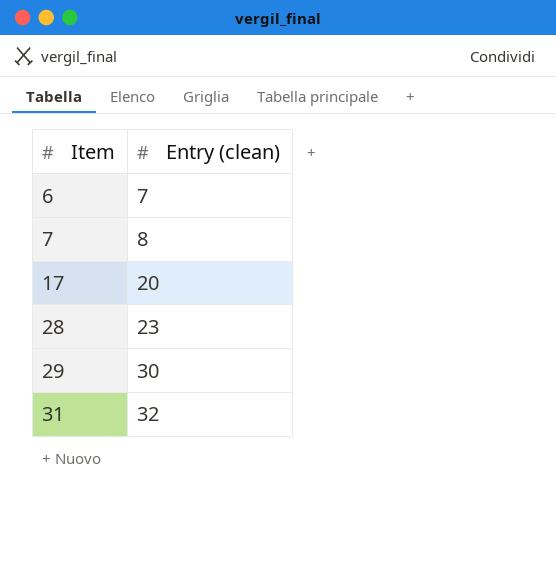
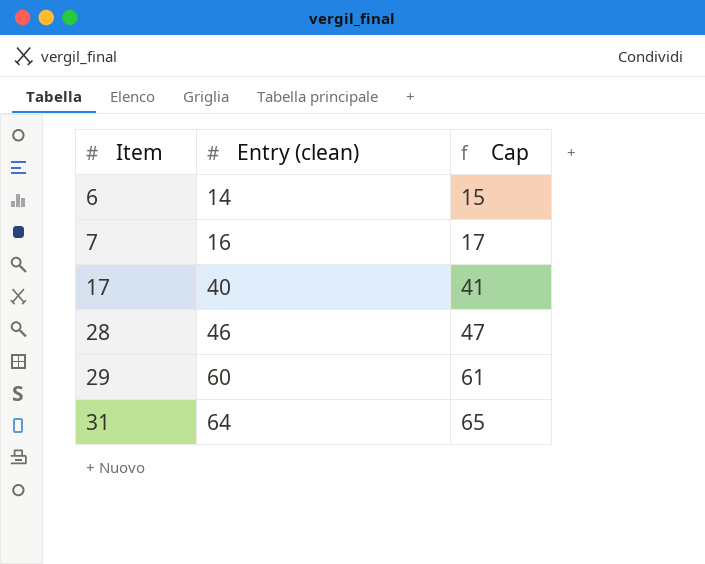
column Cap | formula: none -> [Entry (clean)] + 1
6 | Entry (clean): 7 -> 14
7 | Entry (clean): 8 -> 16
17 | Entry (clean): 20 -> 40
28 | Entry (clean): 23 -> 46
29 | Entry (clean): 30 -> 60
31 | Entry (clean): 32 -> 64

